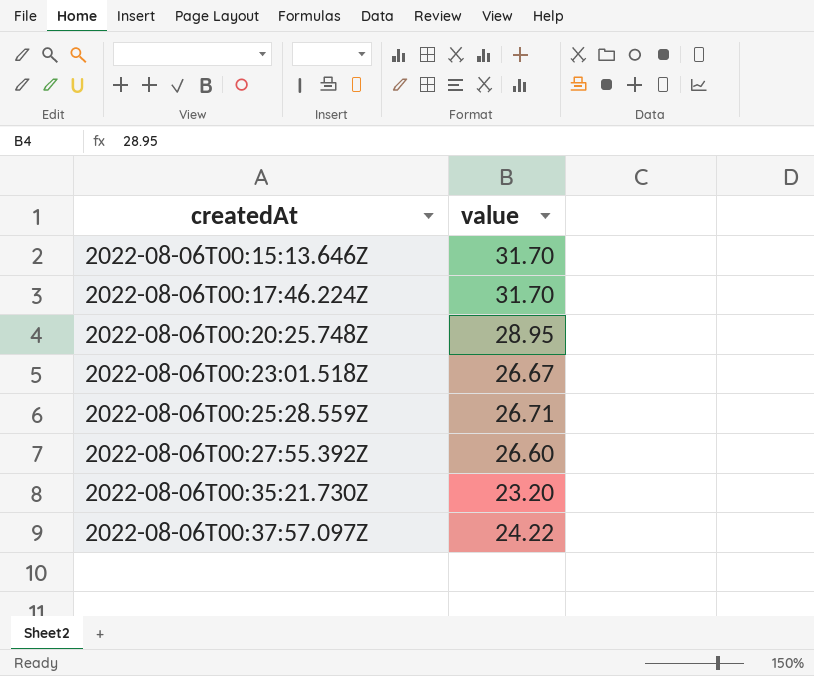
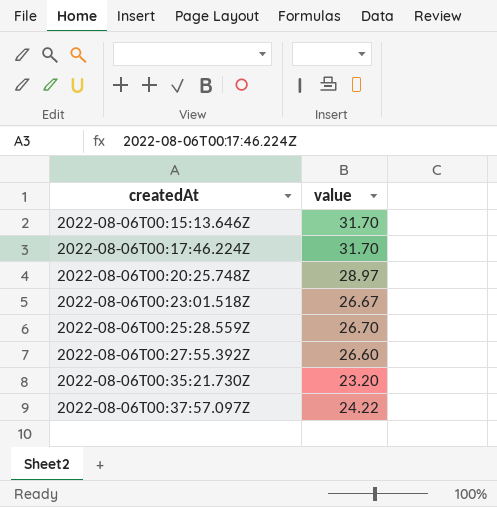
2022-08-06T00:20:25.748Z | value: 28.95 -> 28.97
2022-08-06T00:25:28.559Z | value: 26.71 -> 26.70

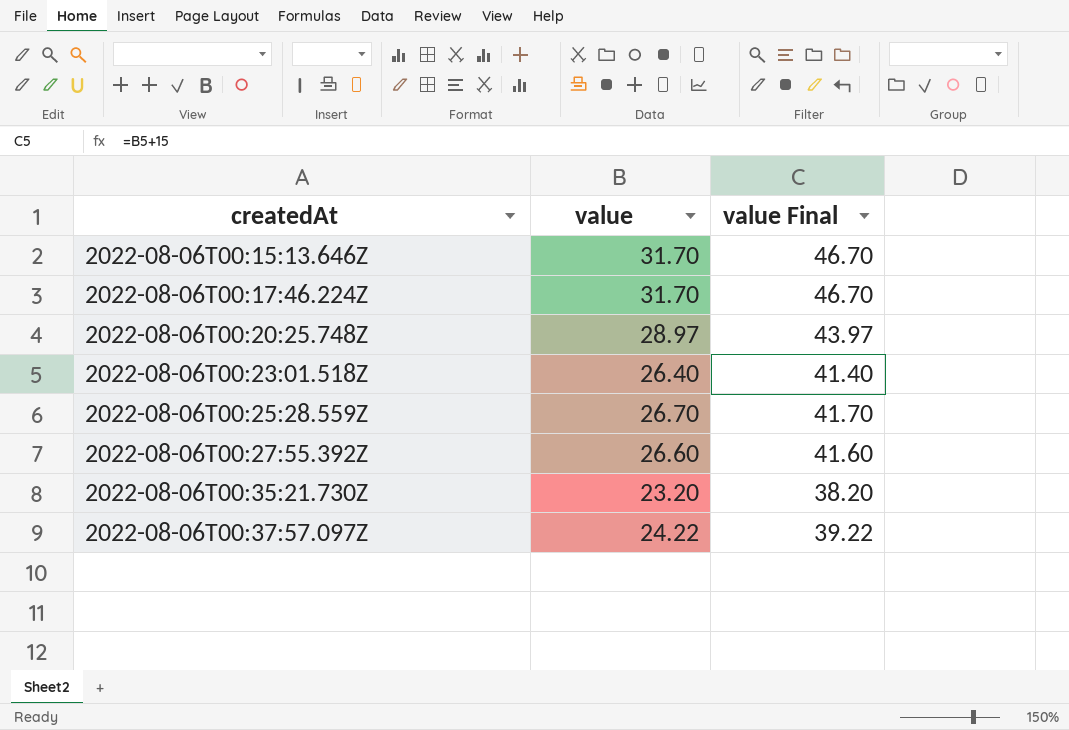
column value Final | formula: none -> [value] + 15
2022-08-06T00:23:01.518Z | value: 26.67 -> 26.40

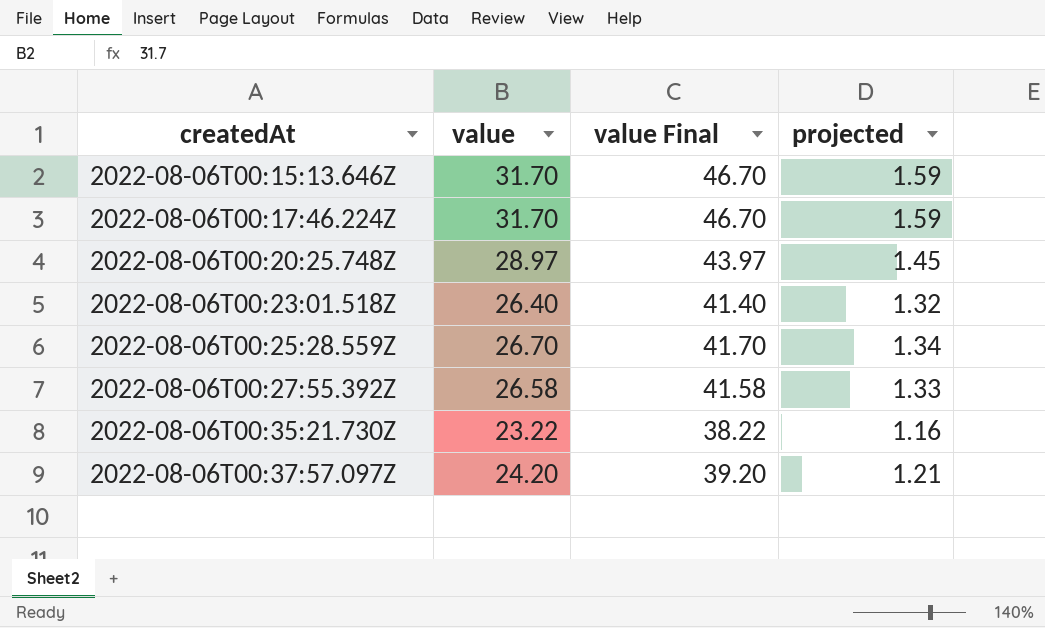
column projected | formula: none -> [value] * 0.05
2022-08-06T00:27:55.392Z | value: 26.60 -> 26.58
2022-08-06T00:27:55.392Z | value Final: 41.60 -> 41.58
2022-08-06T00:35:21.730Z | value: 23.20 -> 23.22
2022-08-06T00:35:21.730Z | value Final: 38.20 -> 38.22
2022-08-06T00:37:57.097Z | value: 24.22 -> 24.20
2022-08-06T00:37:57.097Z | value Final: 39.22 -> 39.20

